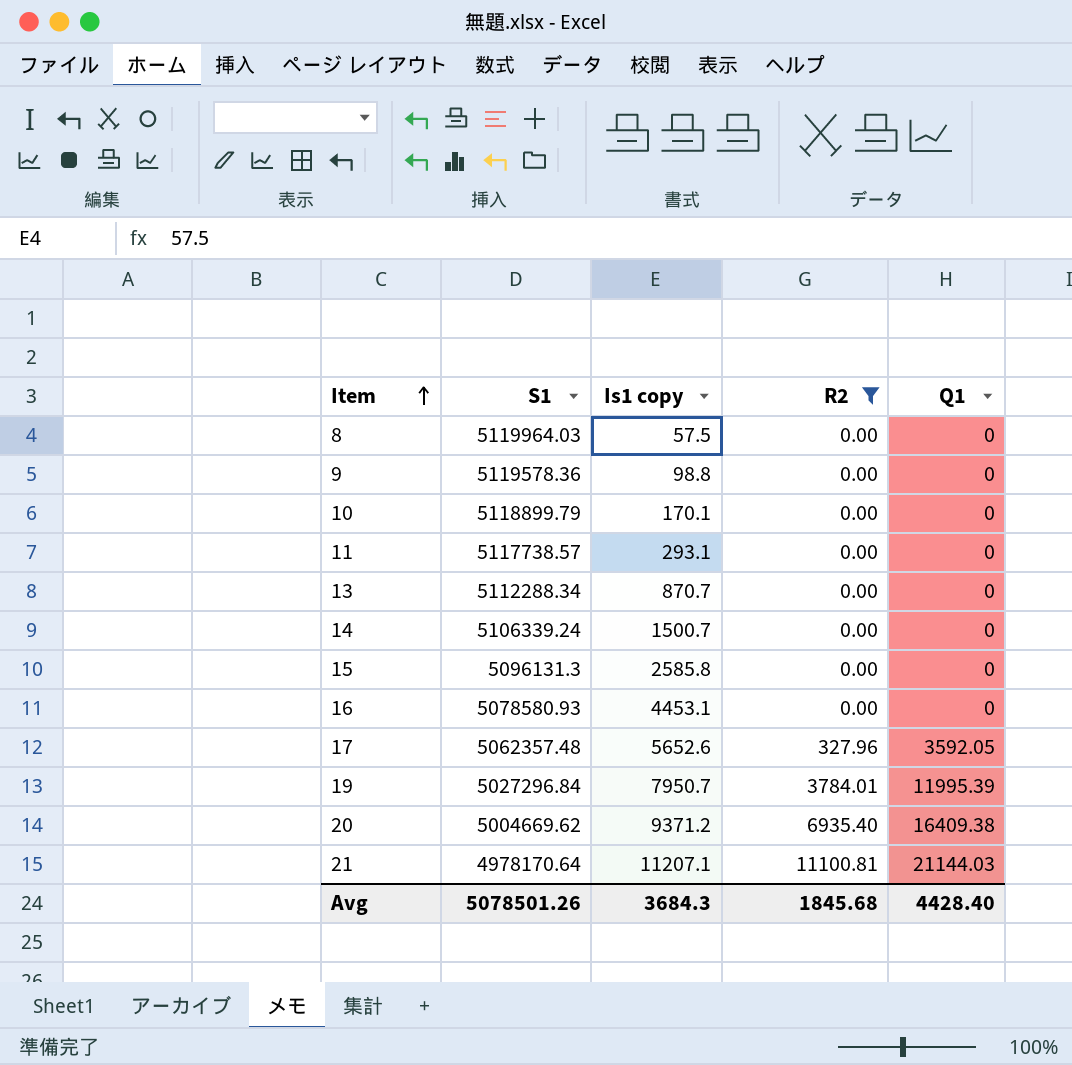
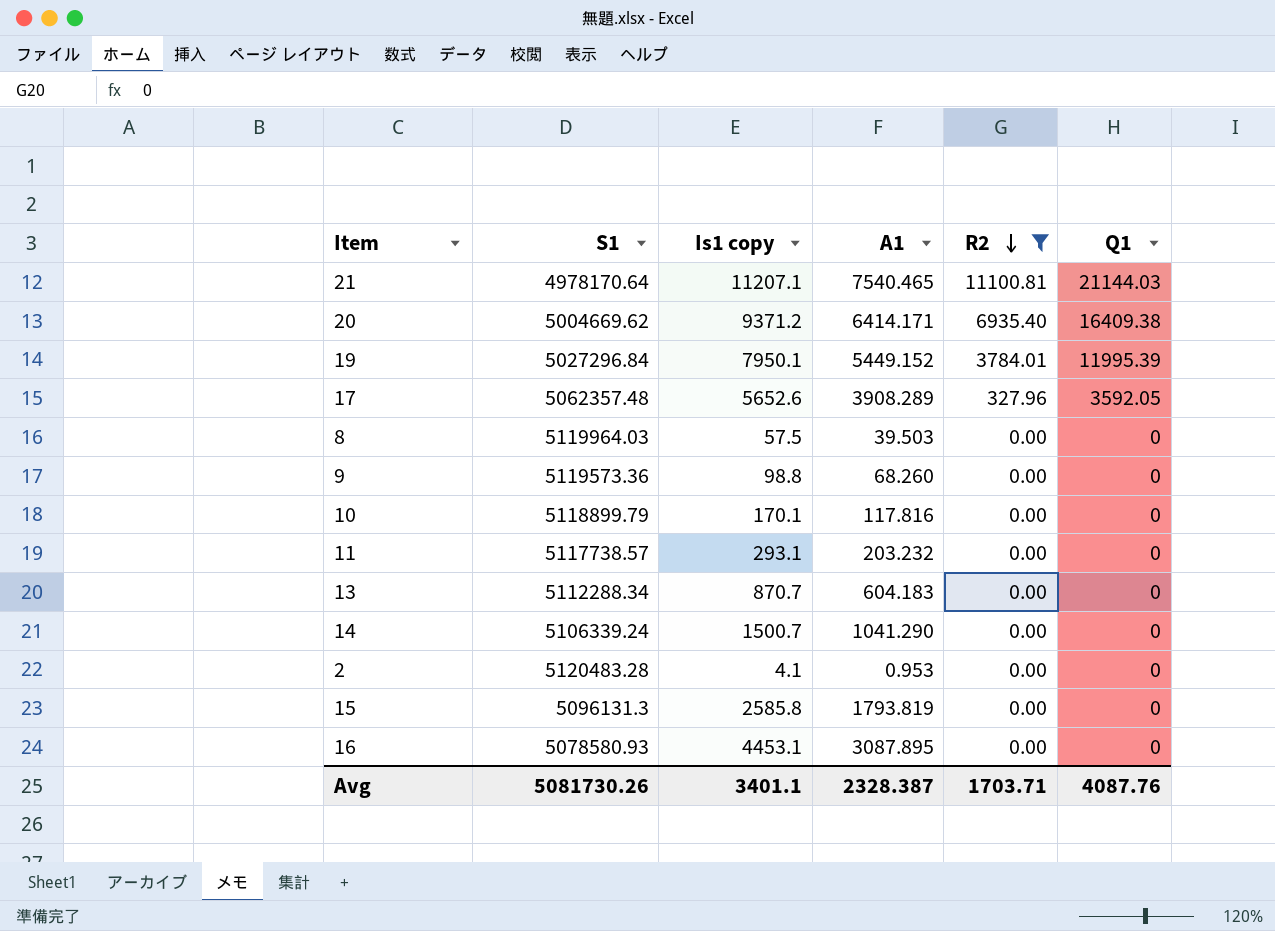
row order: Item ascending -> R2 descending
column A1 | position: none -> 4
19 | Is1 copy: 7950.7 -> 7950.1
9 | S1: 5119578.36 -> 5119573.36
row 2: none -> 5120483.28 | 4.1 | 0.953 | 0.00 | 0
Avg | S1: 5078501.26 -> 5081730.26
Avg | Is1 copy: 3684.3 -> 3401.1
Avg | R2: 1845.68 -> 1703.71
Avg | Q1: 4428.40 -> 4087.76

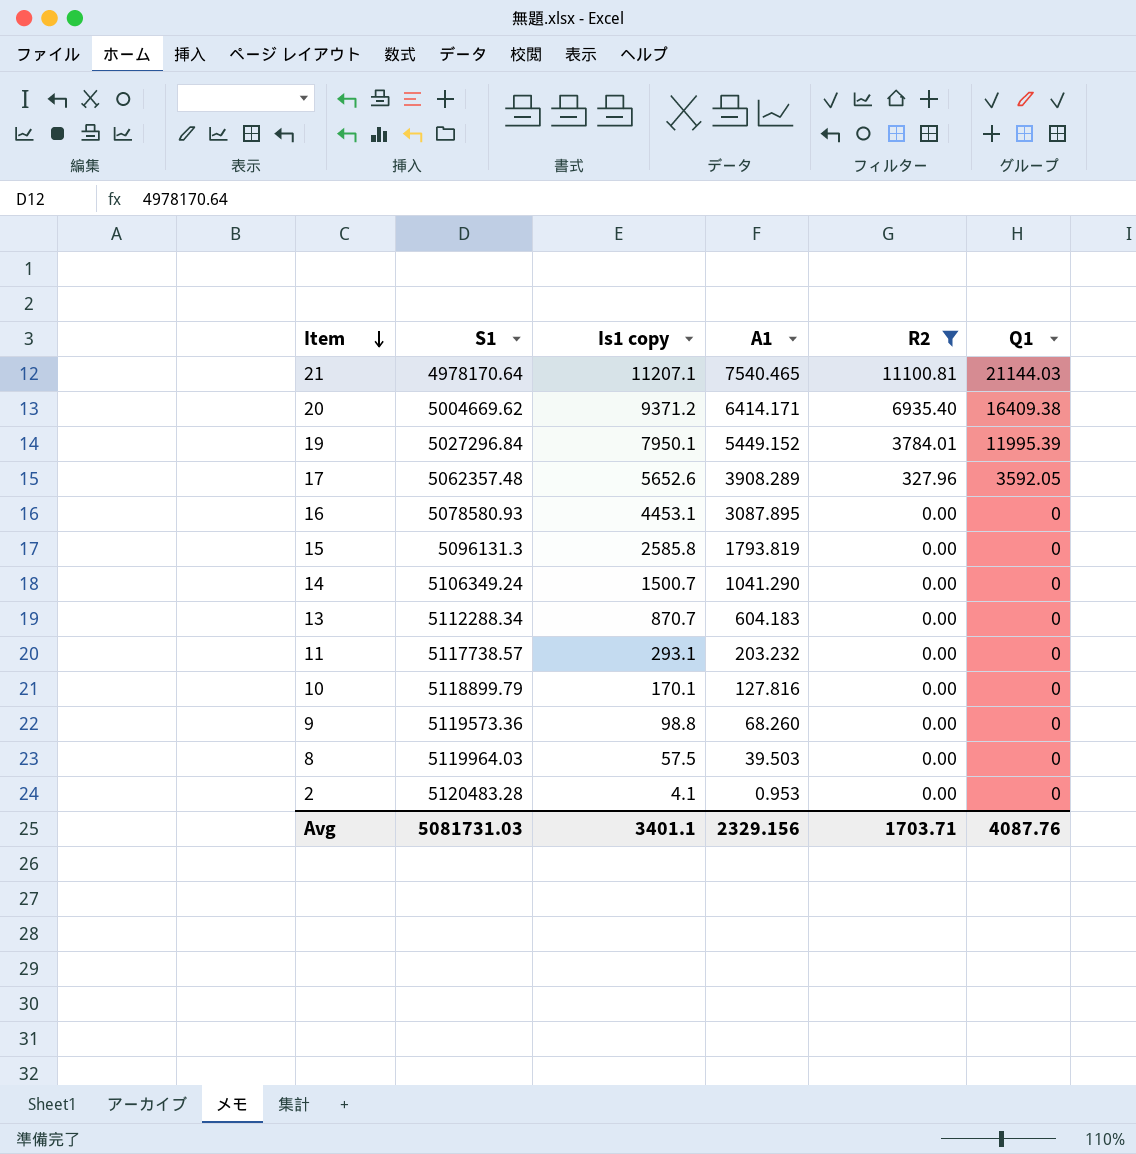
row order: R2 descending -> Item descending
14 | S1: 5106339.24 -> 5106349.24
10 | A1: 117.816 -> 127.816
Avg | S1: 5081730.26 -> 5081731.03
Avg | A1: 2328.387 -> 2329.156

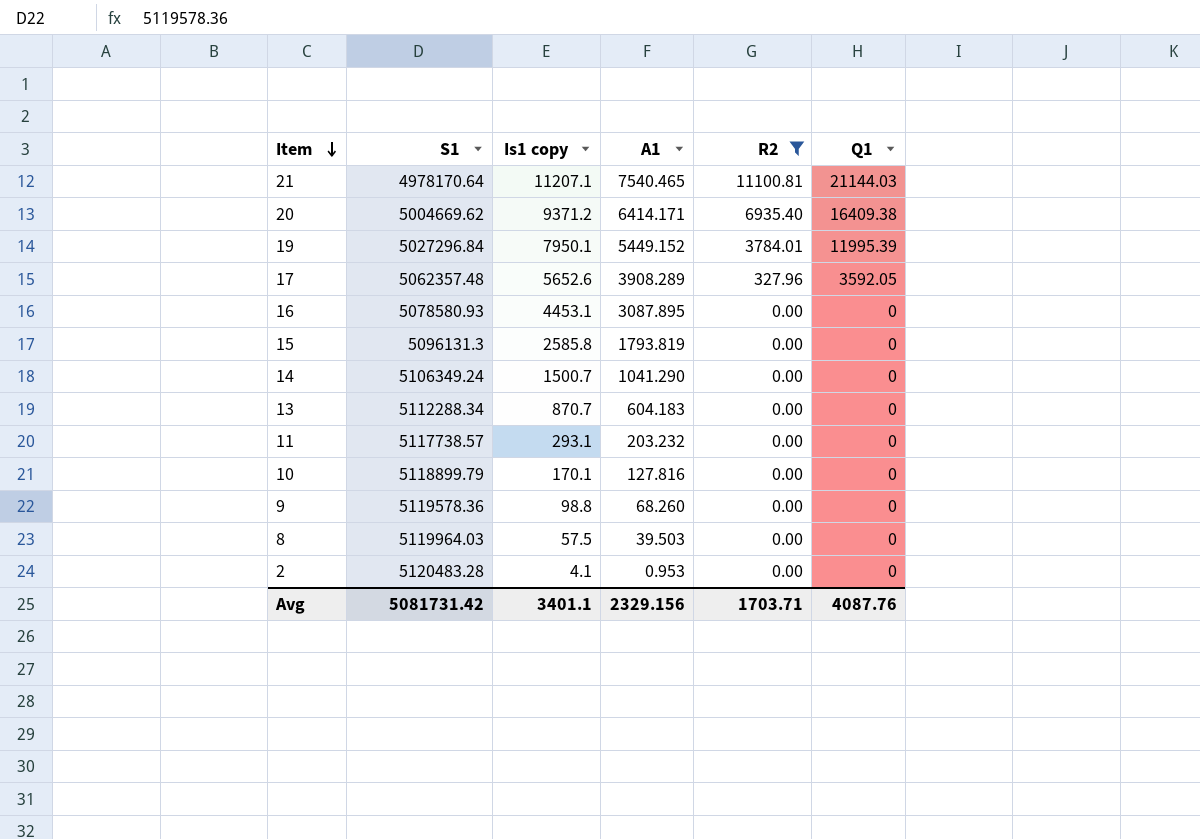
9 | S1: 5119573.36 -> 5119578.36
Avg | S1: 5081731.03 -> 5081731.42

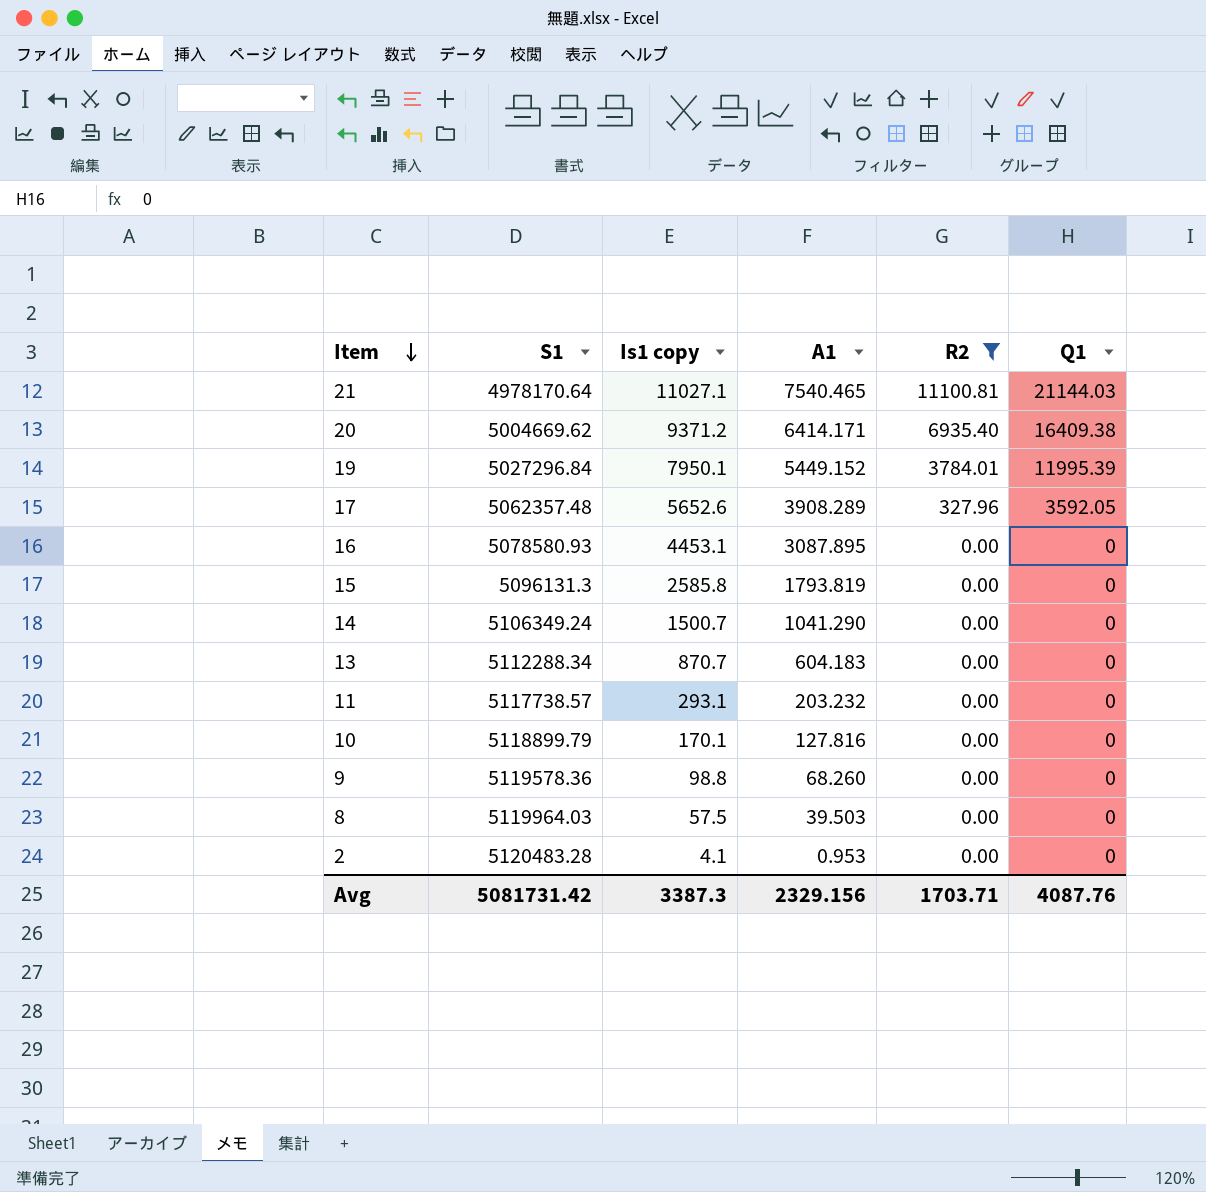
21 | Is1 copy: 11207.1 -> 11027.1
Avg | Is1 copy: 3401.1 -> 3387.3

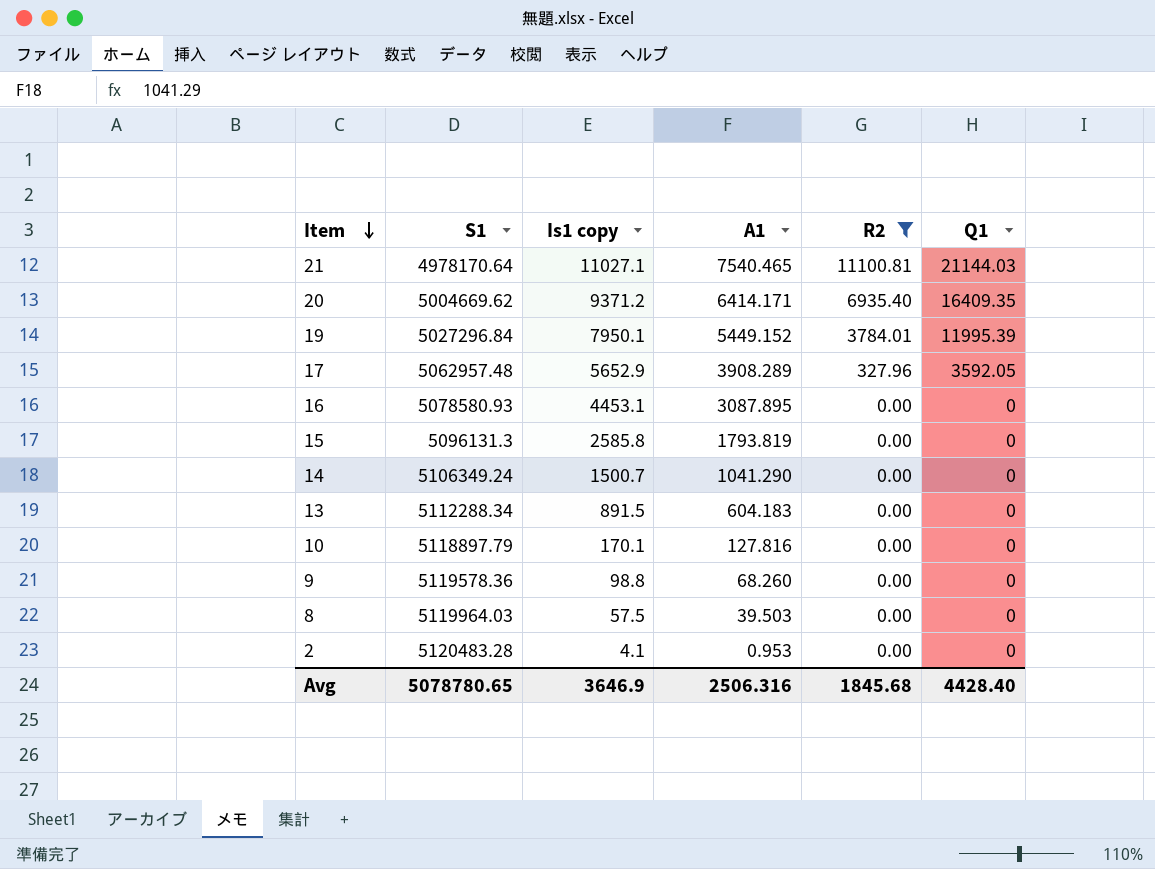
row 11: 5117738.57 | 293.1 | 203.232 | 0.00 | 0 -> none
20 | Q1: 16409.38 -> 16409.35
17 | S1: 5062357.48 -> 5062957.48
17 | Is1 copy: 5652.6 -> 5652.9
13 | Is1 copy: 870.7 -> 891.5
10 | S1: 5118899.79 -> 5118897.79
Avg | S1: 5081731.42 -> 5078780.65
Avg | Is1 copy: 3387.3 -> 3646.9
Avg | A1: 2329.156 -> 2506.316
Avg | R2: 1703.71 -> 1845.68
Avg | Q1: 4087.76 -> 4428.40

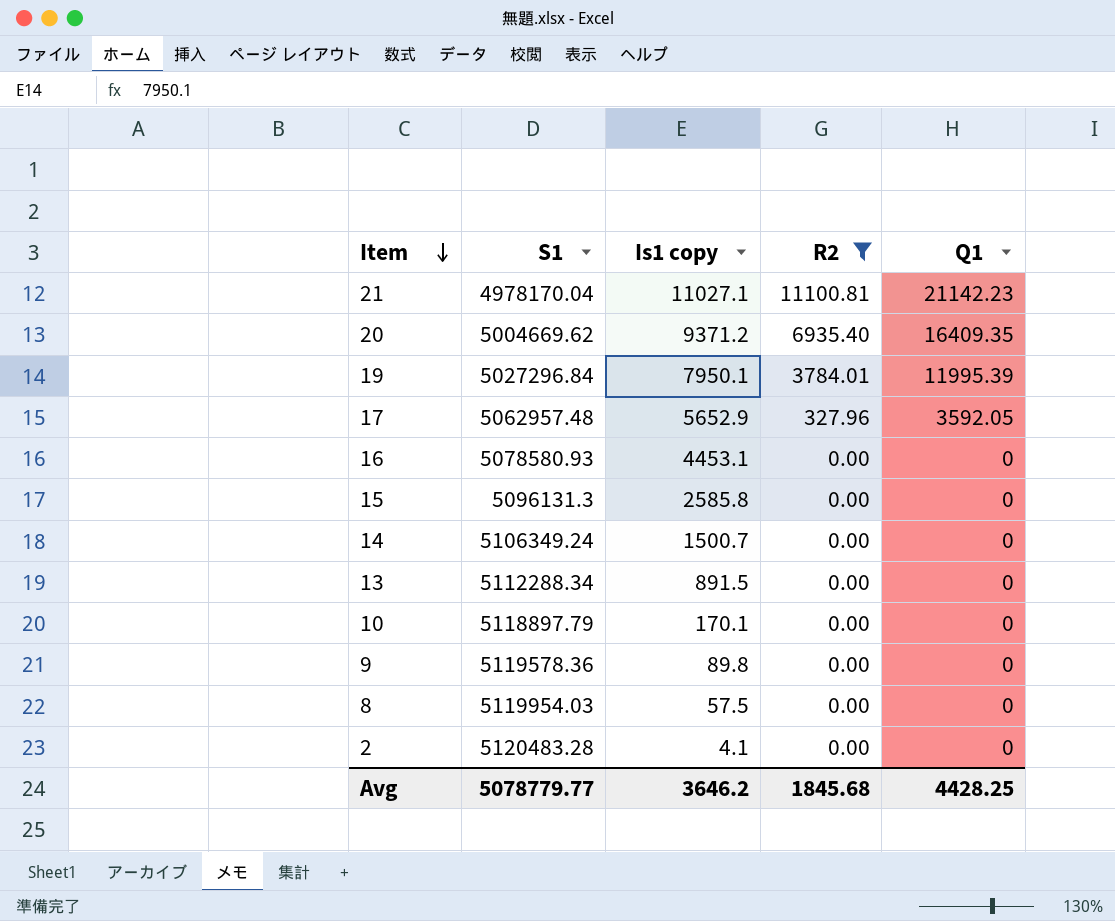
column A1 | position: 4 -> none
21 | S1: 4978170.64 -> 4978170.04
21 | Q1: 21144.03 -> 21142.23
9 | Is1 copy: 98.8 -> 89.8
8 | S1: 5119964.03 -> 5119954.03
Avg | S1: 5078780.65 -> 5078779.77
Avg | Is1 copy: 3646.9 -> 3646.2
Avg | Q1: 4428.40 -> 4428.25

